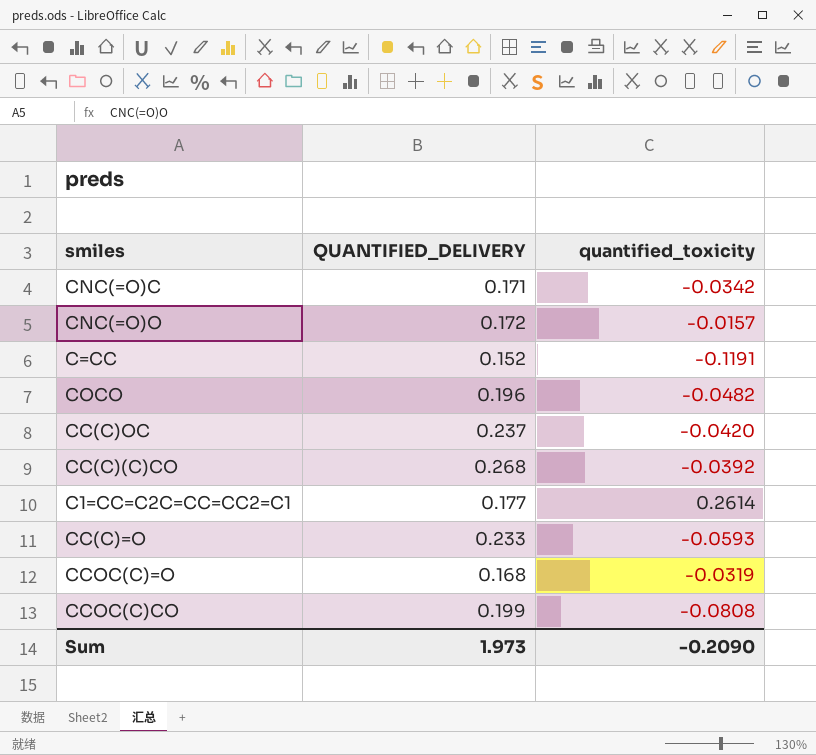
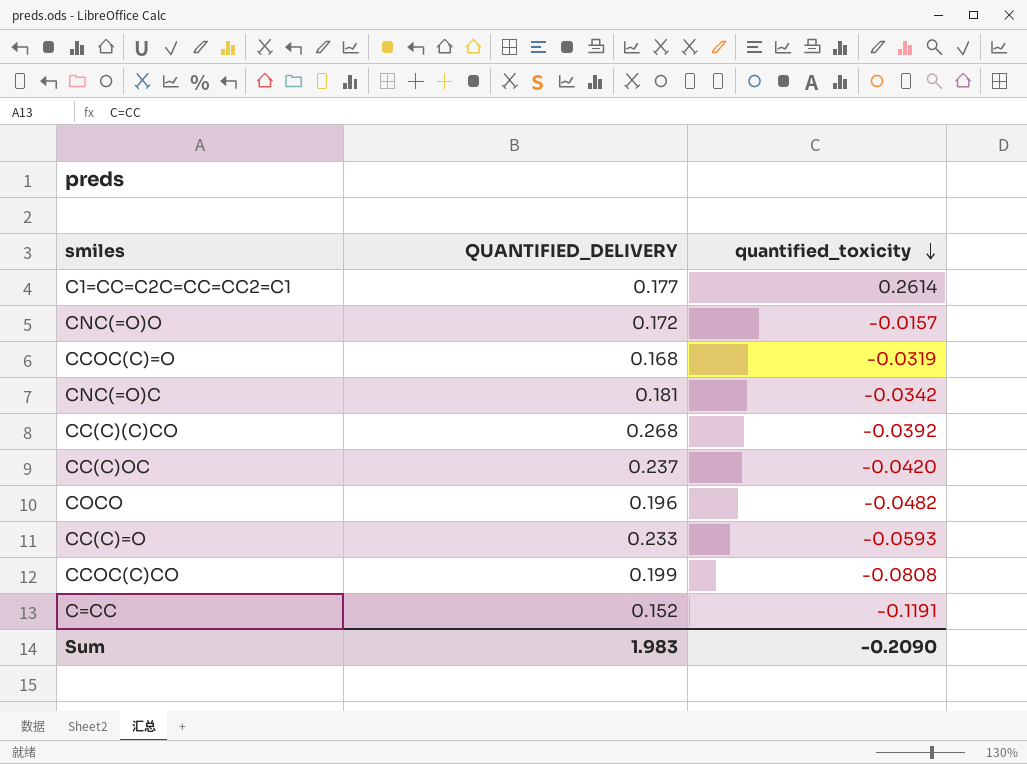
row order: none -> quantified_toxicity descending
CNC(=O)C | QUANTIFIED_DELIVERY: 0.171 -> 0.181
Sum | QUANTIFIED_DELIVERY: 1.973 -> 1.983

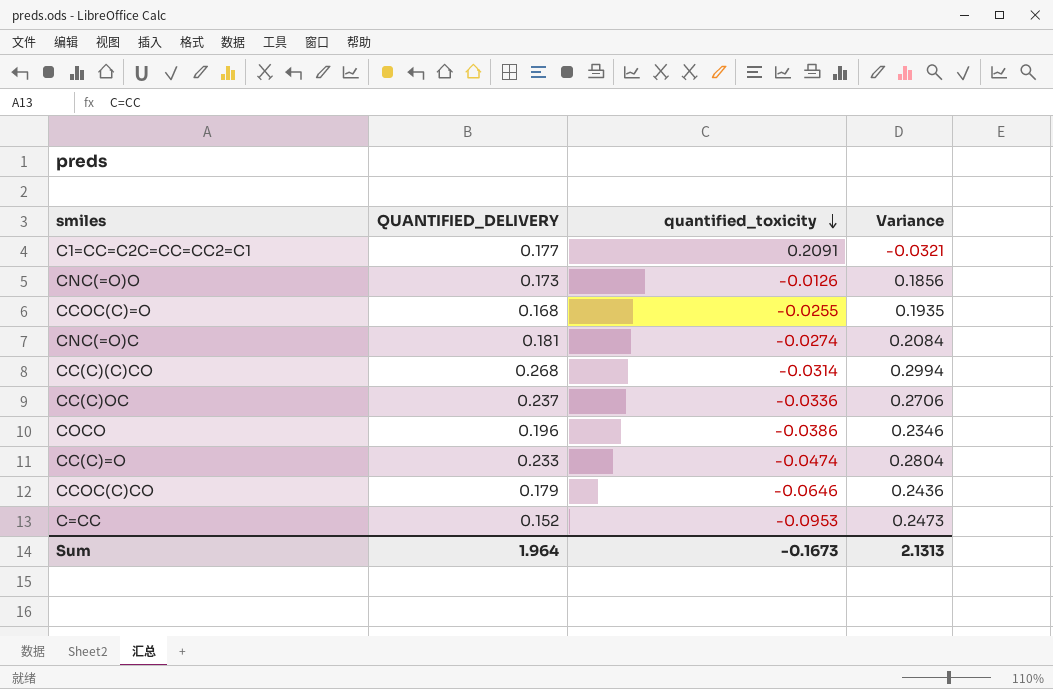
column Variance | formula: none -> [QUANTIFIED_DELIVERY] - [quantified_toxicity]
C1=CC=C2C=CC=CC2=C1 | quantified_toxicity: 0.2614 -> 0.2091
CNC(=O)O | QUANTIFIED_DELIVERY: 0.172 -> 0.173
CNC(=O)O | quantified_toxicity: -0.0157 -> -0.0126
CCOC(C)=O | quantified_toxicity: -0.0319 -> -0.0255
CNC(=O)C | quantified_toxicity: -0.0342 -> -0.0274
CC(C)(C)CO | quantified_toxicity: -0.0392 -> -0.0314
CC(C)OC | quantified_toxicity: -0.0420 -> -0.0336
COCO | quantified_toxicity: -0.0482 -> -0.0386
CC(C)=O | quantified_toxicity: -0.0593 -> -0.0474
CCOC(C)CO | QUANTIFIED_DELIVERY: 0.199 -> 0.179
CCOC(C)CO | quantified_toxicity: -0.0808 -> -0.0646
C=CC | quantified_toxicity: -0.1191 -> -0.0953
Sum | QUANTIFIED_DELIVERY: 1.983 -> 1.964
Sum | quantified_toxicity: -0.2090 -> -0.1673

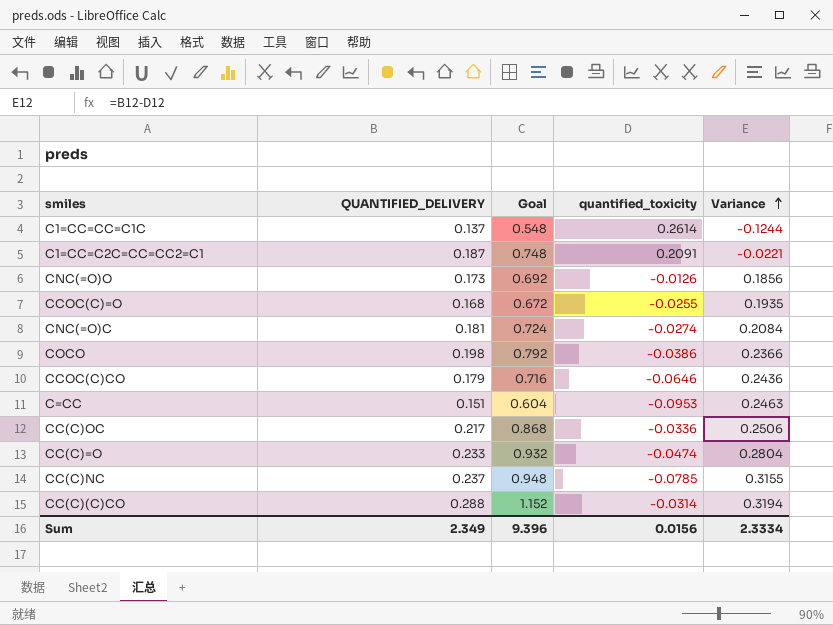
row order: quantified_toxicity descending -> Variance ascending
column Goal | formula: none -> [QUANTIFIED_DELIVERY] * 4
row C1=CC=CC=C1C: none -> 0.137 | 0.548 | 0.2614 | -0.1244
C1=CC=C2C=CC=CC2=C1 | QUANTIFIED_DELIVERY: 0.177 -> 0.187
C1=CC=C2C=CC=CC2=C1 | Variance: -0.0321 -> -0.0221
COCO | QUANTIFIED_DELIVERY: 0.196 -> 0.198
COCO | Variance: 0.2346 -> 0.2366
C=CC | QUANTIFIED_DELIVERY: 0.152 -> 0.151
C=CC | Variance: 0.2473 -> 0.2463
CC(C)OC | QUANTIFIED_DELIVERY: 0.237 -> 0.217
CC(C)OC | Variance: 0.2706 -> 0.2506
row CC(C)NC: none -> 0.237 | 0.948 | -0.0785 | 0.3155
CC(C)(C)CO | QUANTIFIED_DELIVERY: 0.268 -> 0.288
CC(C)(C)CO | Variance: 0.2994 -> 0.3194
Sum | QUANTIFIED_DELIVERY: 1.964 -> 2.349
Sum | quantified_toxicity: -0.1673 -> 0.0156
Sum | Variance: 2.1313 -> 2.3334

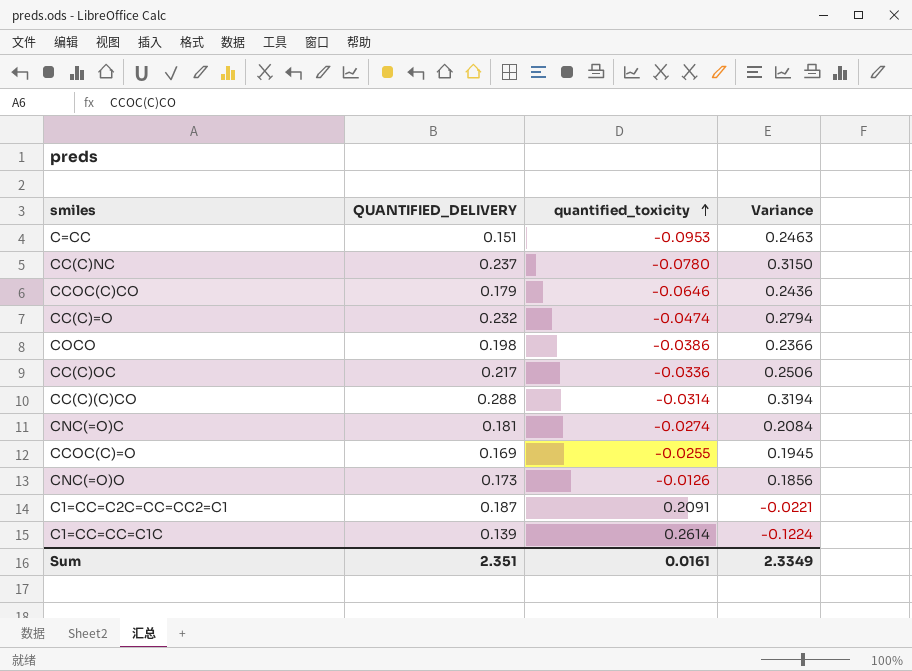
row order: Variance ascending -> quantified_toxicity ascending
column Goal | formula: [QUANTIFIED_DELIVERY] * 4 -> none
CC(C)NC | quantified_toxicity: -0.0785 -> -0.0780
CC(C)NC | Variance: 0.3155 -> 0.3150
CC(C)=O | QUANTIFIED_DELIVERY: 0.233 -> 0.232
CC(C)=O | Variance: 0.2804 -> 0.2794
CCOC(C)=O | QUANTIFIED_DELIVERY: 0.168 -> 0.169
CCOC(C)=O | Variance: 0.1935 -> 0.1945
C1=CC=CC=C1C | QUANTIFIED_DELIVERY: 0.137 -> 0.139
C1=CC=CC=C1C | Variance: -0.1244 -> -0.1224
Sum | QUANTIFIED_DELIVERY: 2.349 -> 2.351
Sum | quantified_toxicity: 0.0156 -> 0.0161
Sum | Variance: 2.3334 -> 2.3349

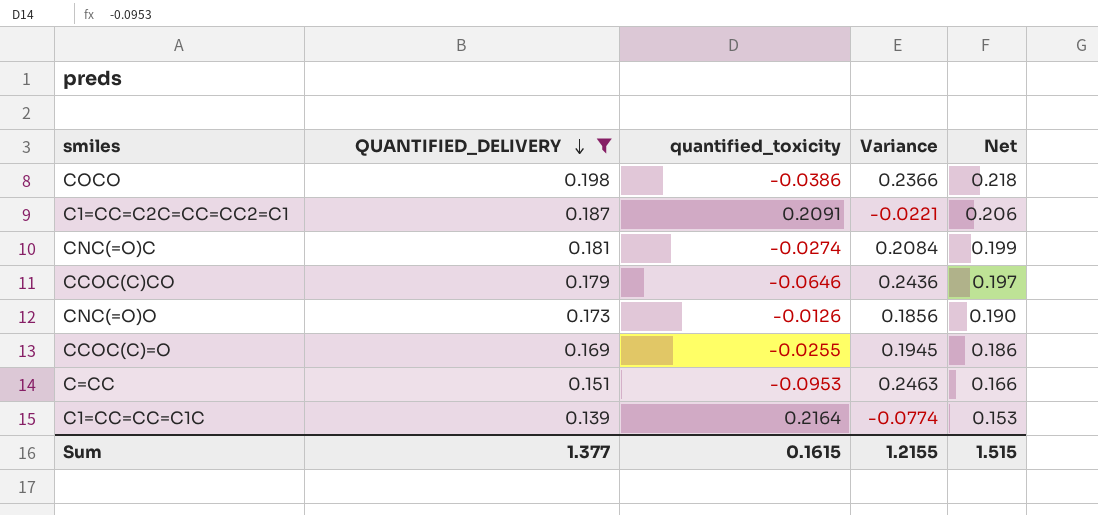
filter: none -> QUANTIFIED_DELIVERY <= 0.198
row order: quantified_toxicity ascending -> QUANTIFIED_DELIVERY descending
column Net | formula: none -> [QUANTIFIED_DELIVERY] * 1.1
C1=CC=CC=C1C | quantified_toxicity: 0.2614 -> 0.2164
C1=CC=CC=C1C | Variance: -0.1224 -> -0.0774
Sum | QUANTIFIED_DELIVERY: 2.351 -> 1.377
Sum | quantified_toxicity: 0.0161 -> 0.1615
Sum | Variance: 2.3349 -> 1.2155

